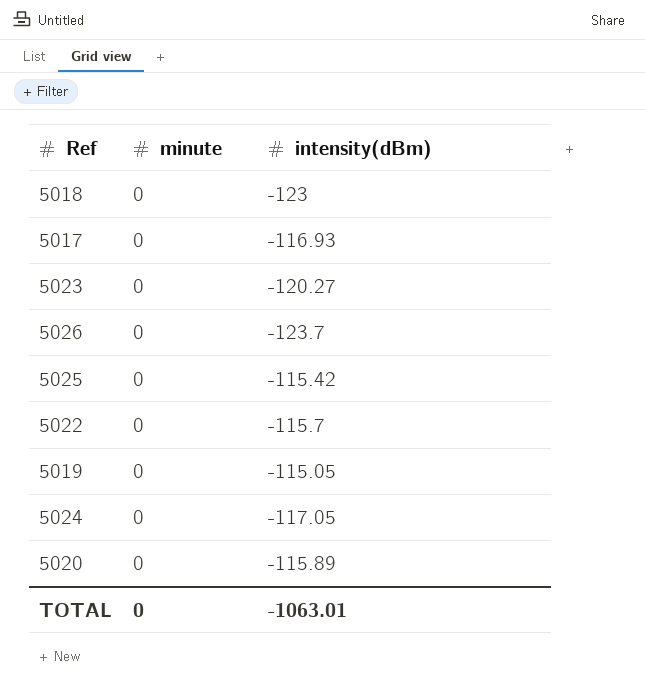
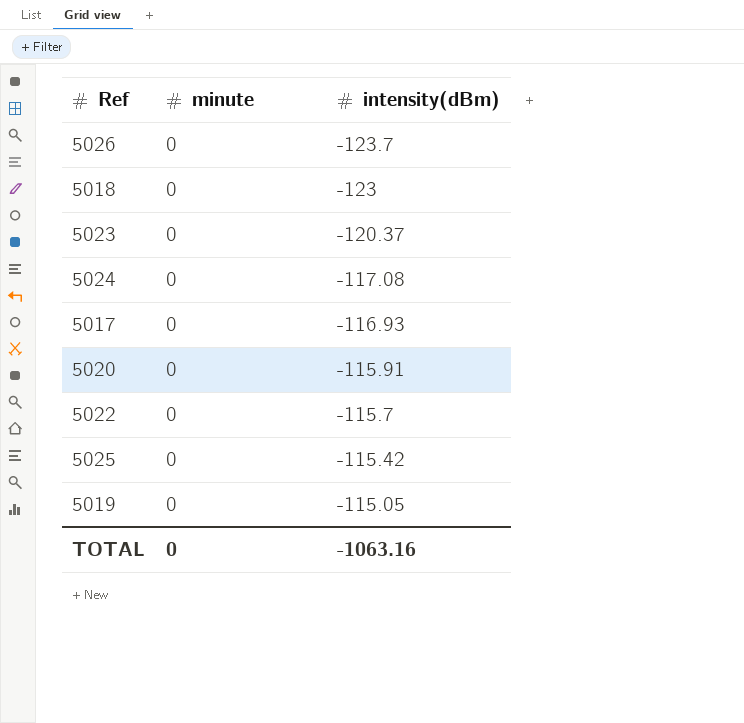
row order: none -> intensity(dBm) ascending
5023 | intensity(dBm): -120.27 -> -120.37
5024 | intensity(dBm): -117.05 -> -117.08
5020 | intensity(dBm): -115.89 -> -115.91
TOTAL | intensity(dBm): -1063.01 -> -1063.16

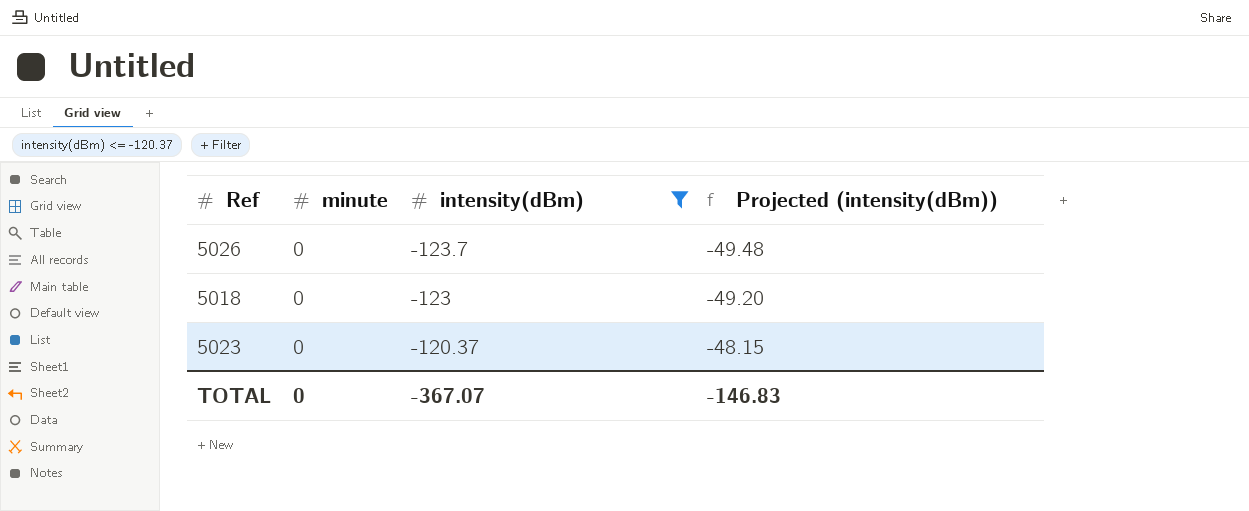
filter: none -> intensity(dBm) <= -120.37
column Projected (intensity(dBm)) | formula: none -> [intensity(dBm)] * 0.4
TOTAL | intensity(dBm): -1063.16 -> -367.07

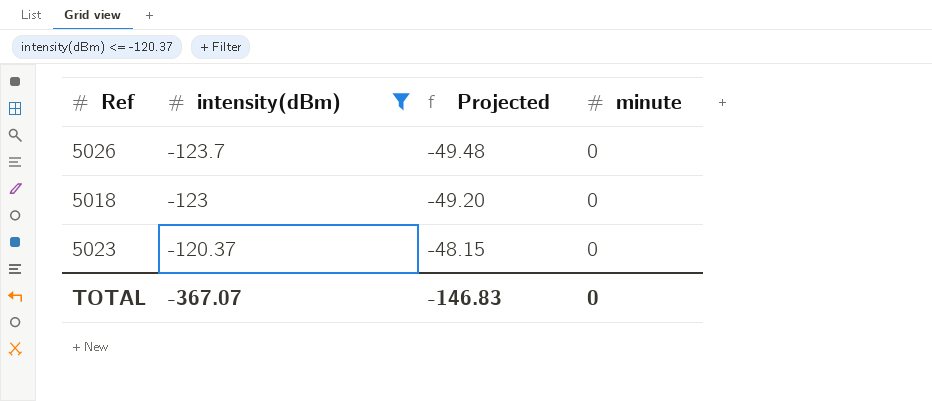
column name: Projected (intensity(dBm)) -> Projected
column minute | position: 2 -> 4

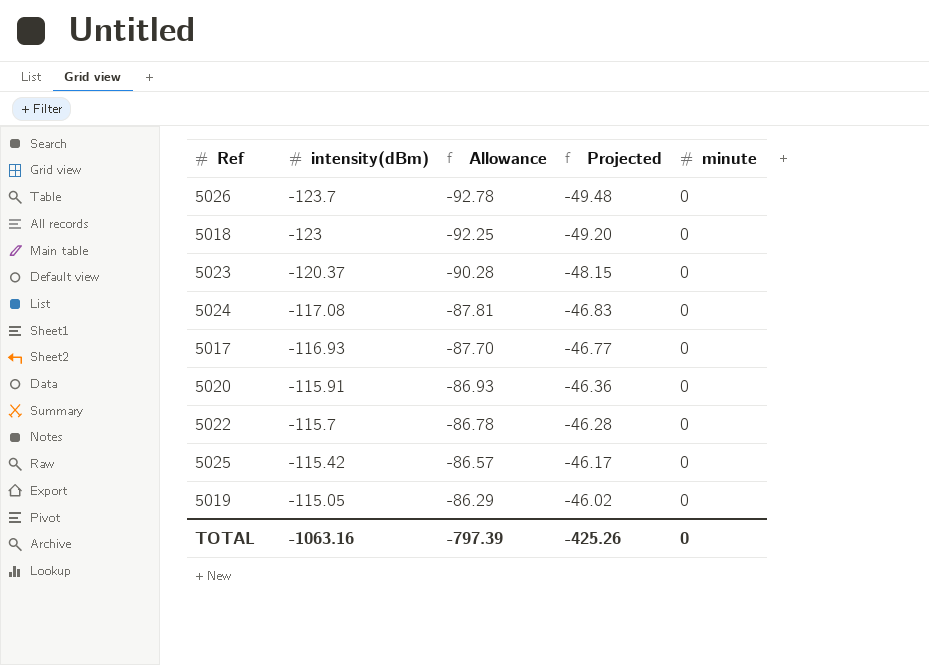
filter: intensity(dBm) <= -120.37 -> none
column Allowance | formula: none -> [intensity(dBm)] * 0.75
TOTAL | intensity(dBm): -367.07 -> -1063.16
TOTAL | Projected: -146.83 -> -425.26

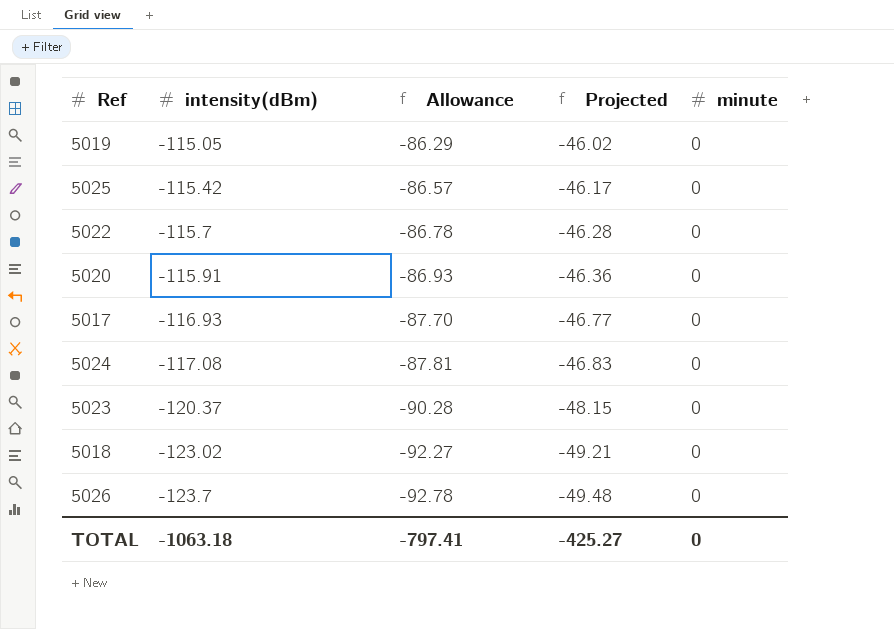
row order: intensity(dBm) ascending -> intensity(dBm) descending
5018 | intensity(dBm): -123 -> -123.02
5018 | Allowance: -92.25 -> -92.27
5018 | Projected: -49.20 -> -49.21
TOTAL | intensity(dBm): -1063.16 -> -1063.18
TOTAL | Allowance: -797.39 -> -797.41
TOTAL | Projected: -425.26 -> -425.27

